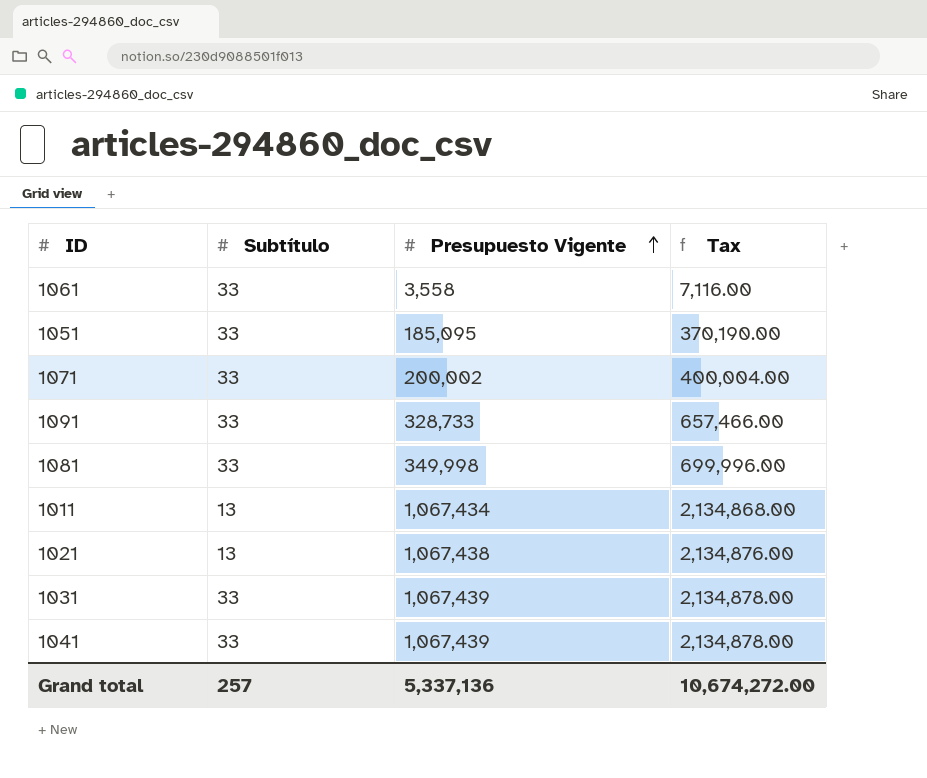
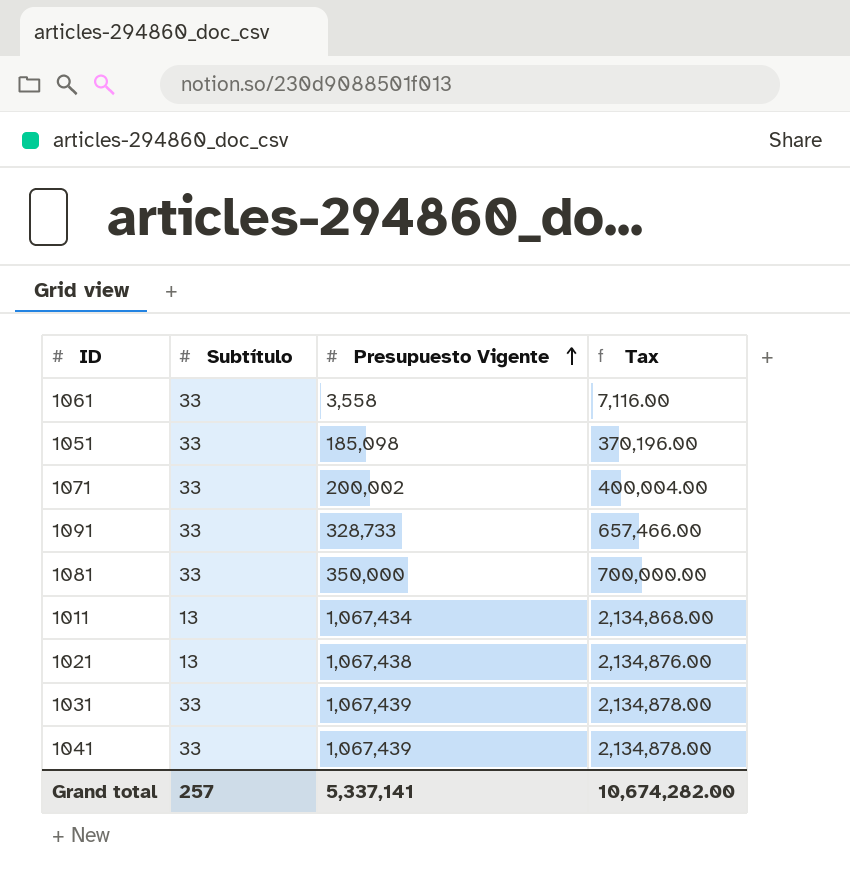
1051 | Presupuesto Vigente: 185,095 -> 185,098
1051 | Tax: 370,190.00 -> 370,196.00
1081 | Presupuesto Vigente: 349,998 -> 350,000
1081 | Tax: 699,996.00 -> 700,000.00
Grand total | Presupuesto Vigente: 5,337,136 -> 5,337,141
Grand total | Tax: 10,674,272.00 -> 10,674,282.00

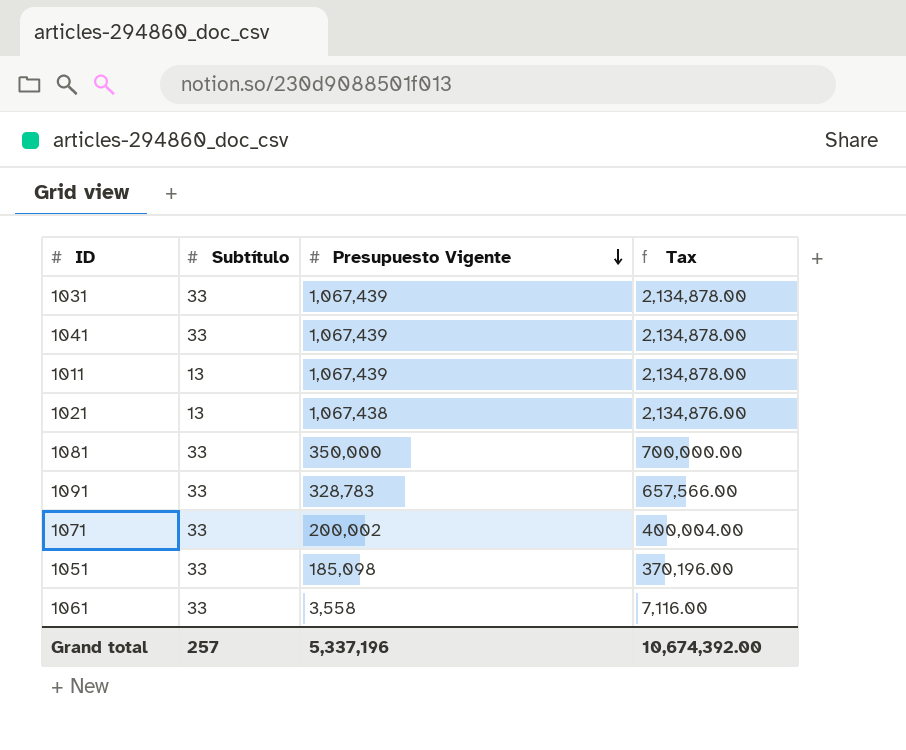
row order: Presupuesto Vigente ascending -> Presupuesto Vigente descending
1011 | Presupuesto Vigente: 1,067,434 -> 1,067,439
1011 | Tax: 2,134,868.00 -> 2,134,878.00
1091 | Presupuesto Vigente: 328,733 -> 328,783
1091 | Tax: 657,466.00 -> 657,566.00
Grand total | Presupuesto Vigente: 5,337,141 -> 5,337,196
Grand total | Tax: 10,674,282.00 -> 10,674,392.00

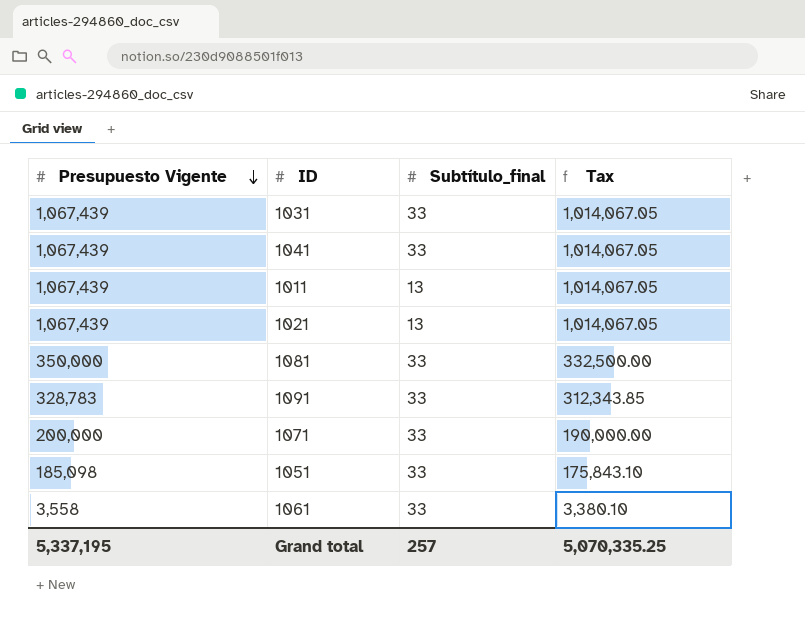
column Presupuesto Vigente | position: 3 -> 1
column name: Subtítulo -> Subtítulo_final
column Tax | formula: [Presupuesto Vigente] * 2 -> [Presupuesto Vigente] * 0.95
1021 | Presupuesto Vigente: 1,067,438 -> 1,067,439
1071 | Presupuesto Vigente: 200,002 -> 200,000
Grand total | Presupuesto Vigente: 5,337,196 -> 5,337,195
Grand total | Tax: 10,674,392.00 -> 5,070,335.25

